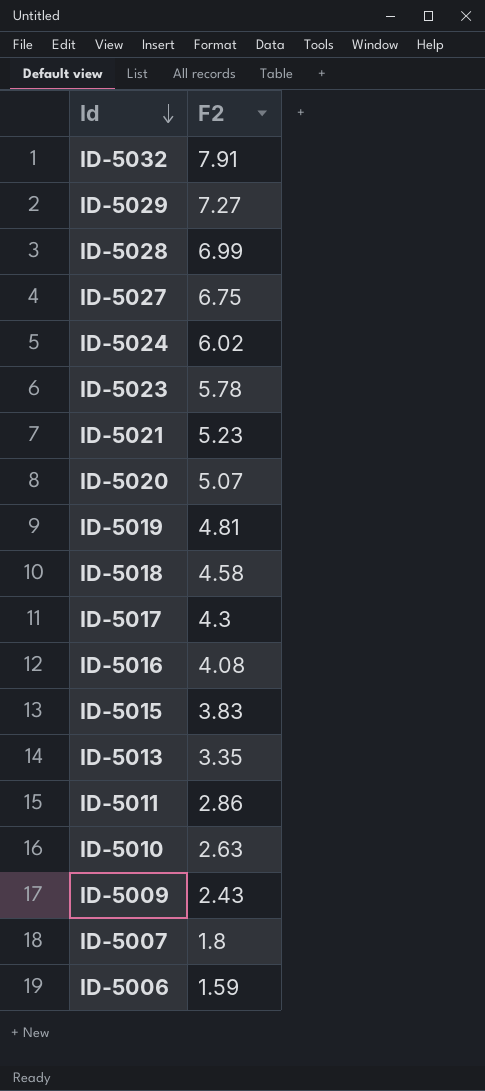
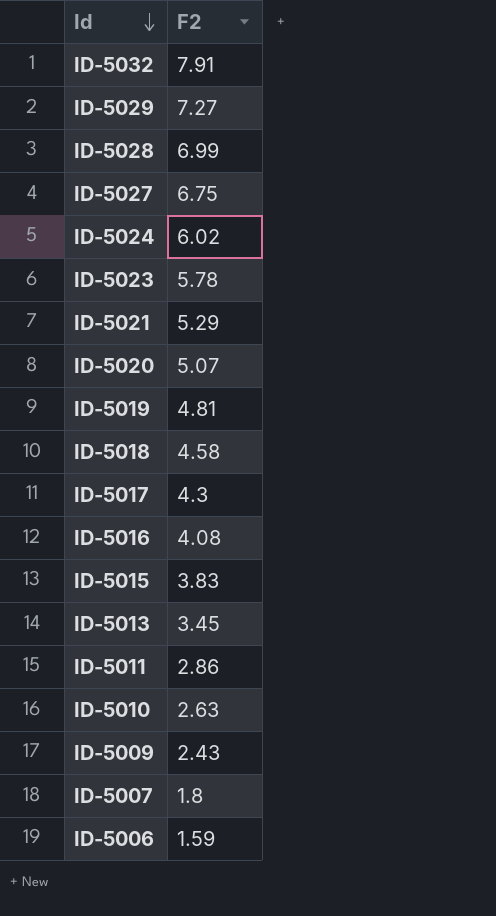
ID-5021 | F2: 5.23 -> 5.29
ID-5013 | F2: 3.35 -> 3.45

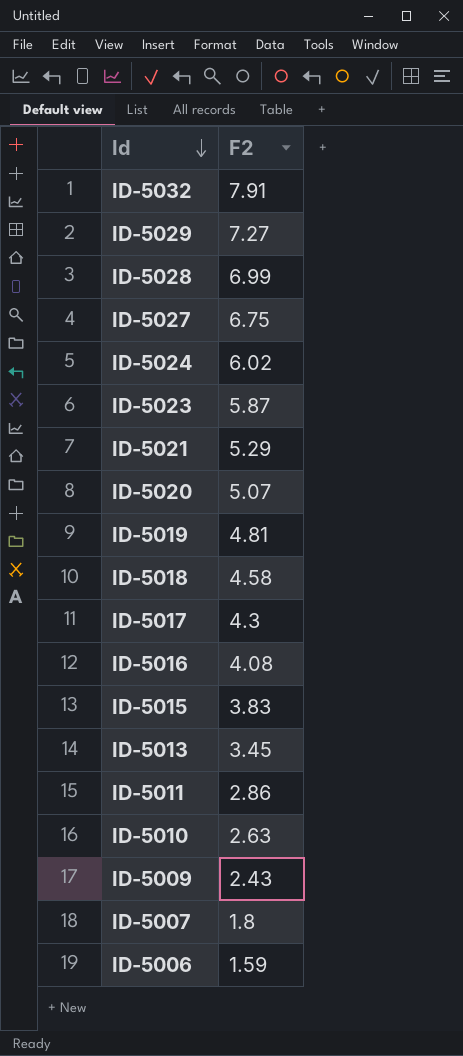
ID-5023 | F2: 5.78 -> 5.87

